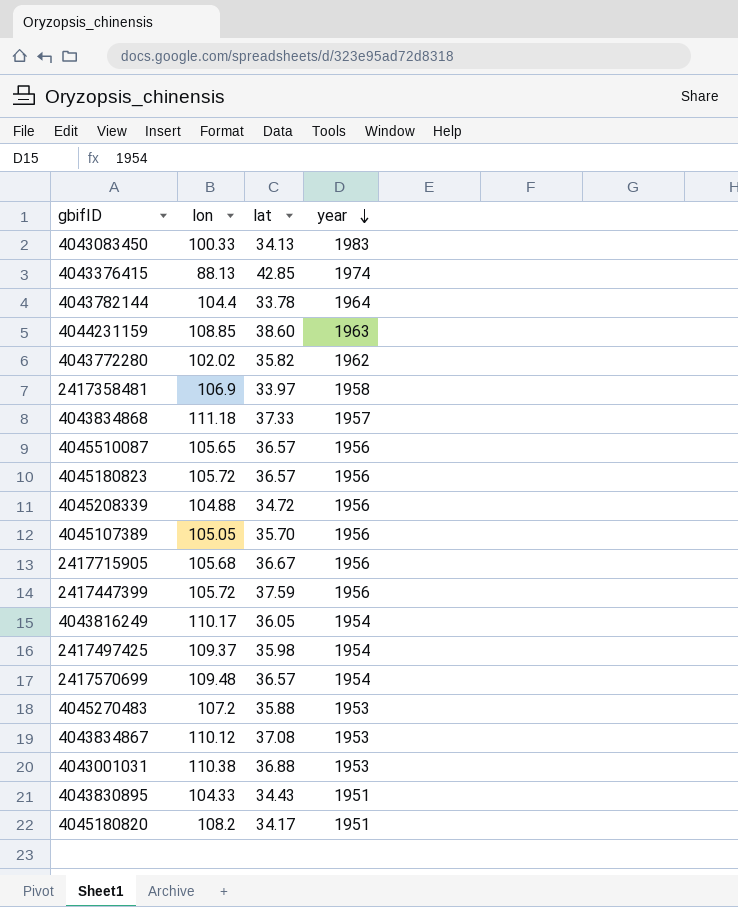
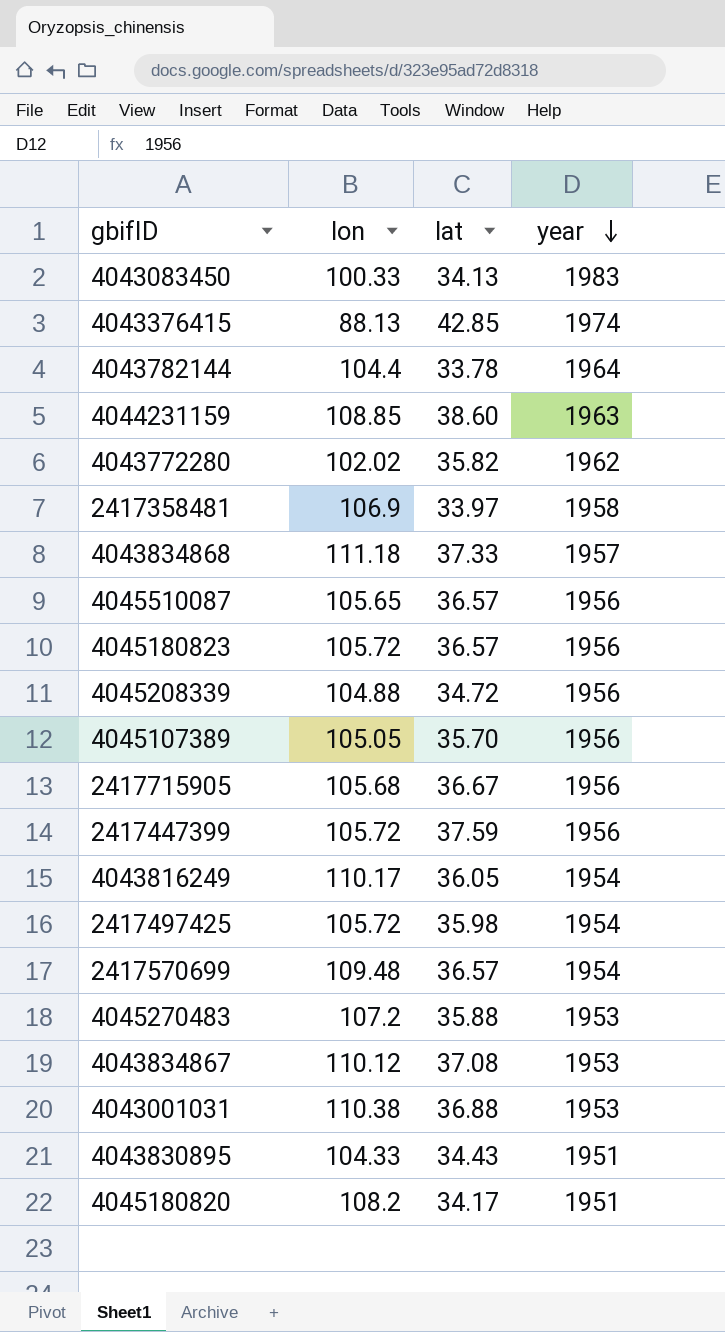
2417497425 | lon: 109.37 -> 105.72

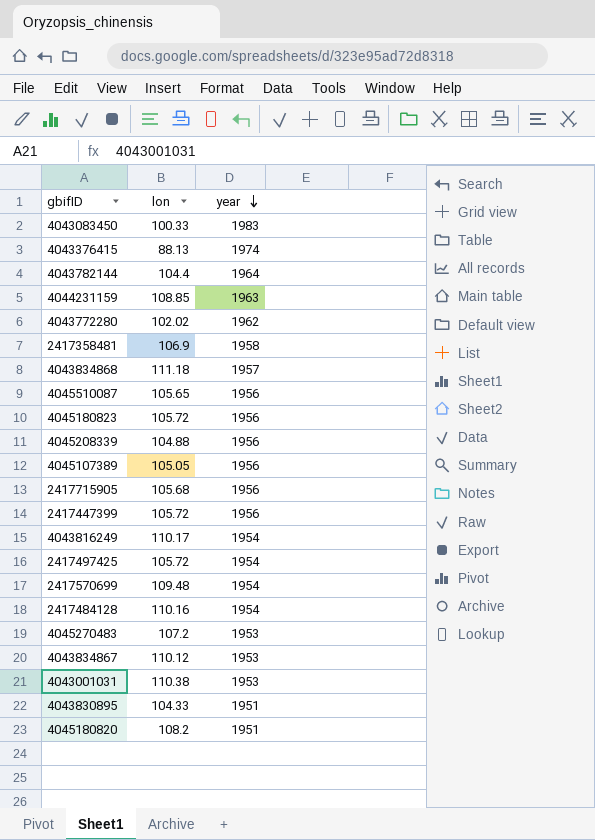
column lat | position: 3 -> none
row 2417484128: none -> 110.16 | 1954

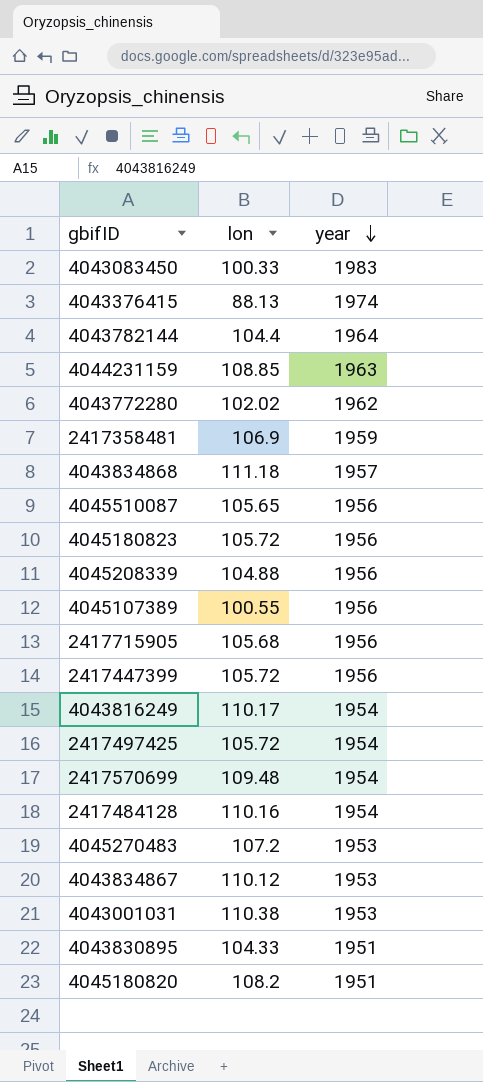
2417358481 | year: 1958 -> 1959
4045107389 | lon: 105.05 -> 100.55

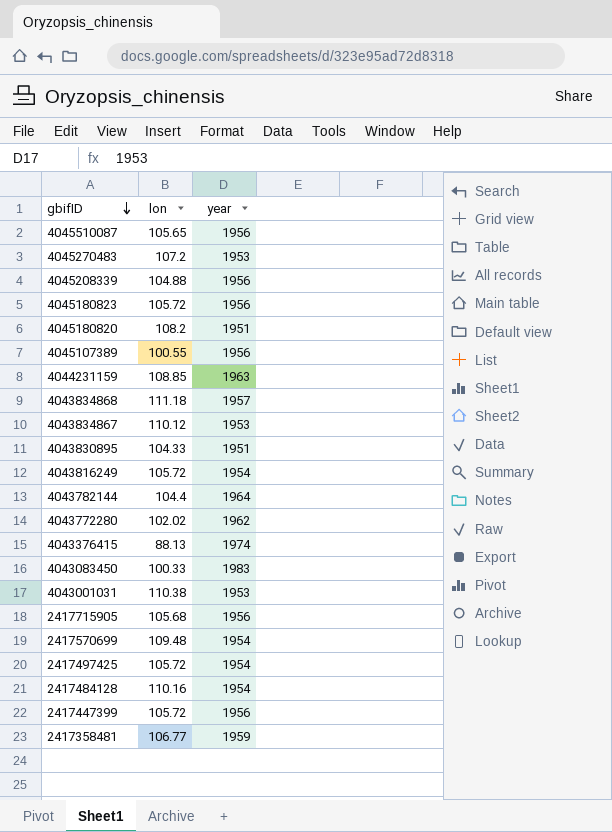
row order: year descending -> gbifID descending
4043816249 | lon: 110.17 -> 105.72
2417358481 | lon: 106.9 -> 106.77

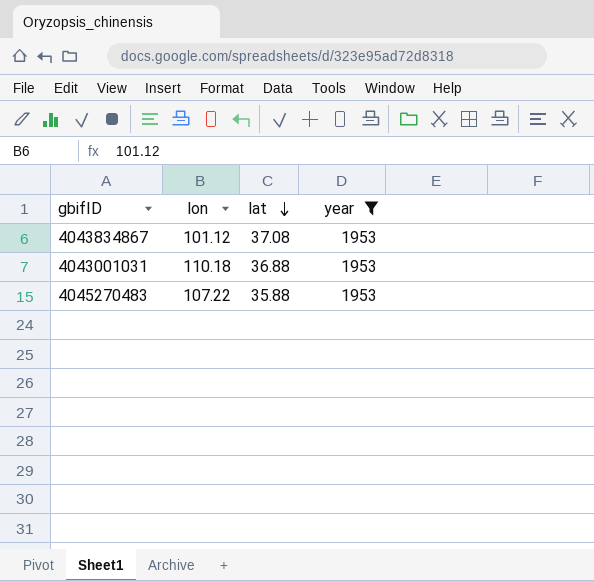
filter: none -> year = 1953
row order: gbifID descending -> lat descending
column lat | position: none -> 3
4043834867 | lon: 110.12 -> 101.12
4043001031 | lon: 110.38 -> 110.18
4045270483 | lon: 107.2 -> 107.22

